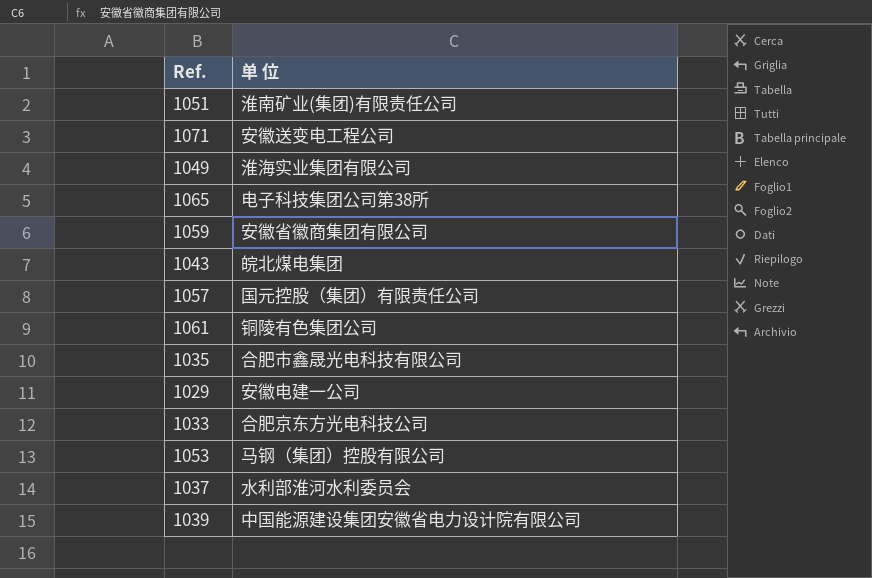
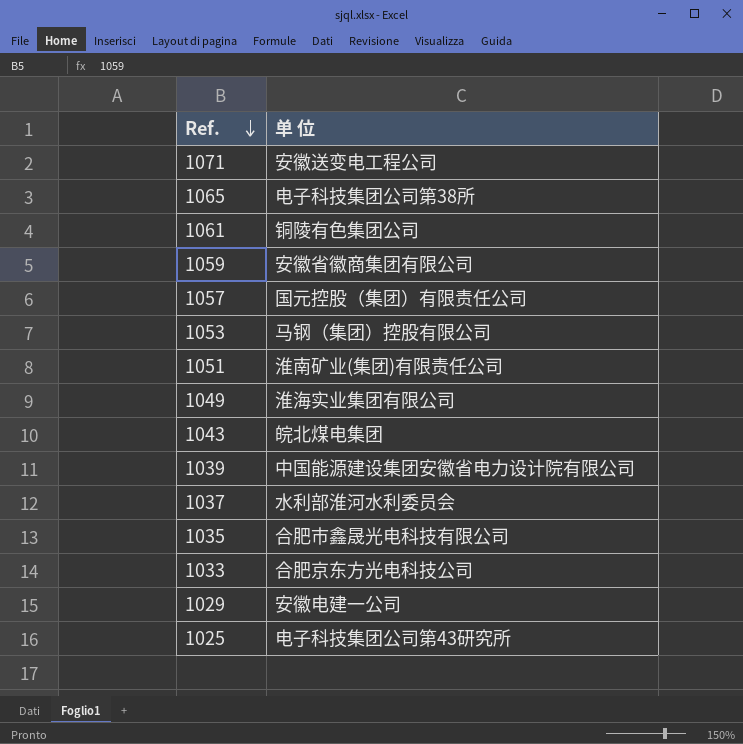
row order: none -> Ref. descending
row 1025: none -> 电子科技集团公司第43研究所

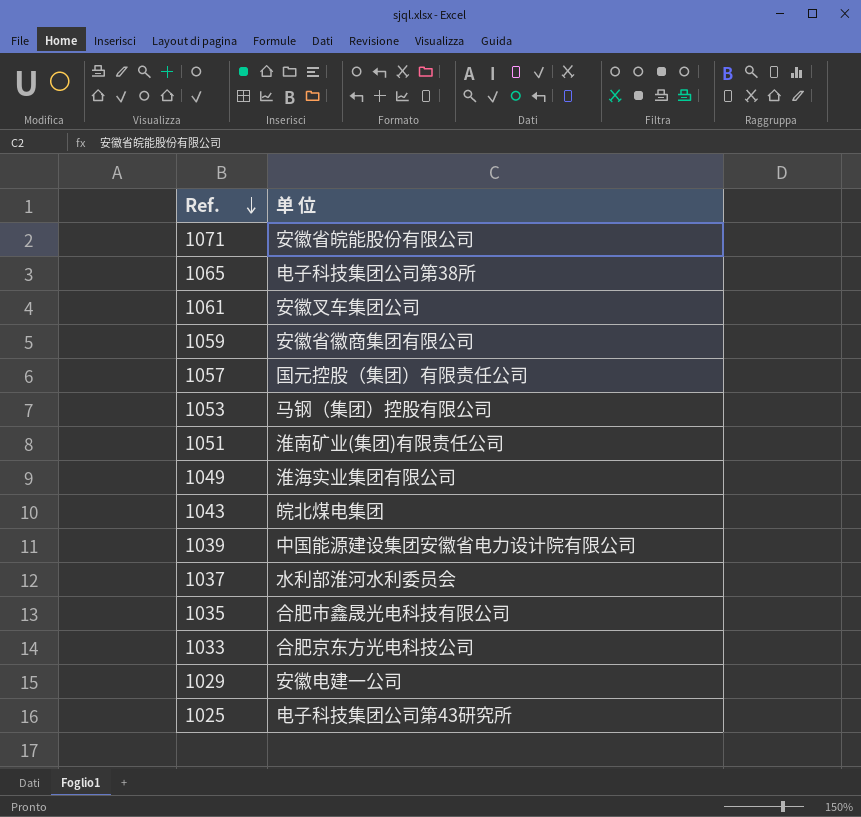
1071 | 单 位: 安徽送变电工程公司 -> 安徽省皖能股份有限公司
1061 | 单 位: 铜陵有色集团公司 -> 安徽叉车集团公司

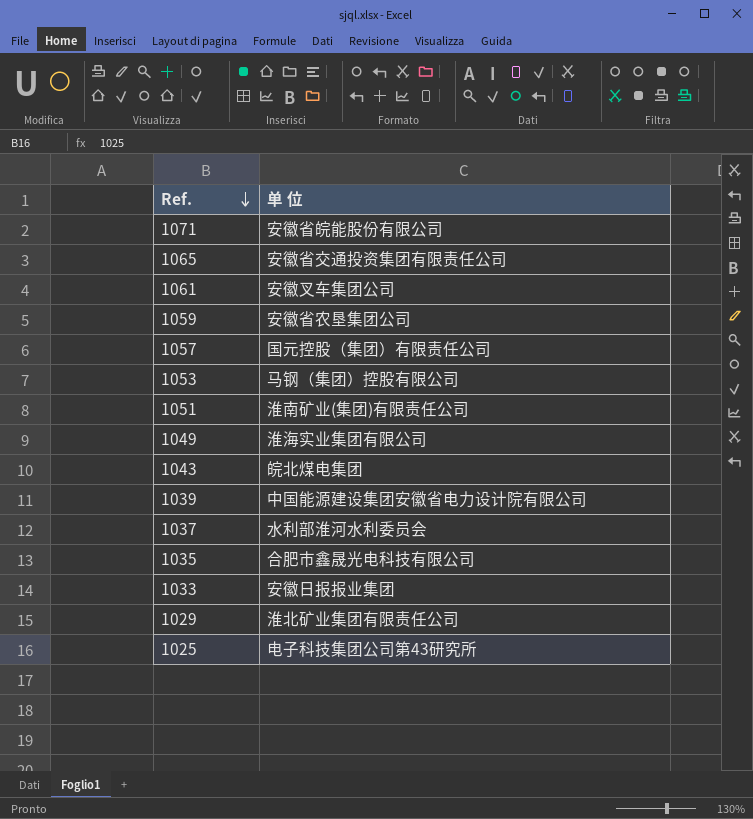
1065 | 单 位: 电子科技集团公司第38所 -> 安徽省交通投资集团有限责任公司
1059 | 单 位: 安徽省徽商集团有限公司 -> 安徽省农垦集团公司
1033 | 单 位: 合肥京东方光电科技公司 -> 安徽日报报业集团
1029 | 单 位: 安徽电建一公司 -> 淮北矿业集团有限责任公司

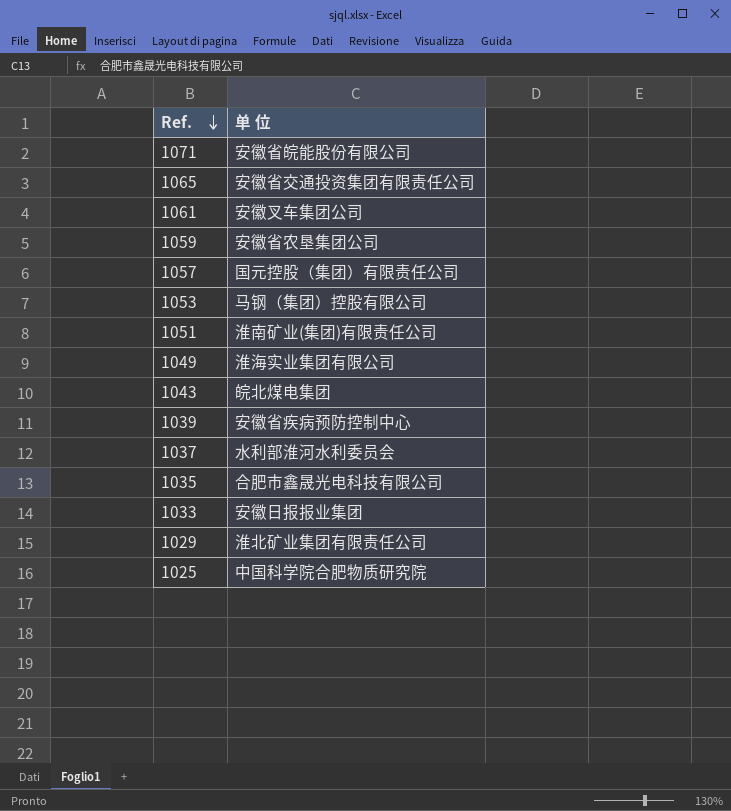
1039 | 单 位: 中国能源建设集团安徽省电力设计院有限公司 -> 安徽省疾病预防控制中心
1025 | 单 位: 电子科技集团公司第43研究所 -> 中国科学院合肥物质研究院

